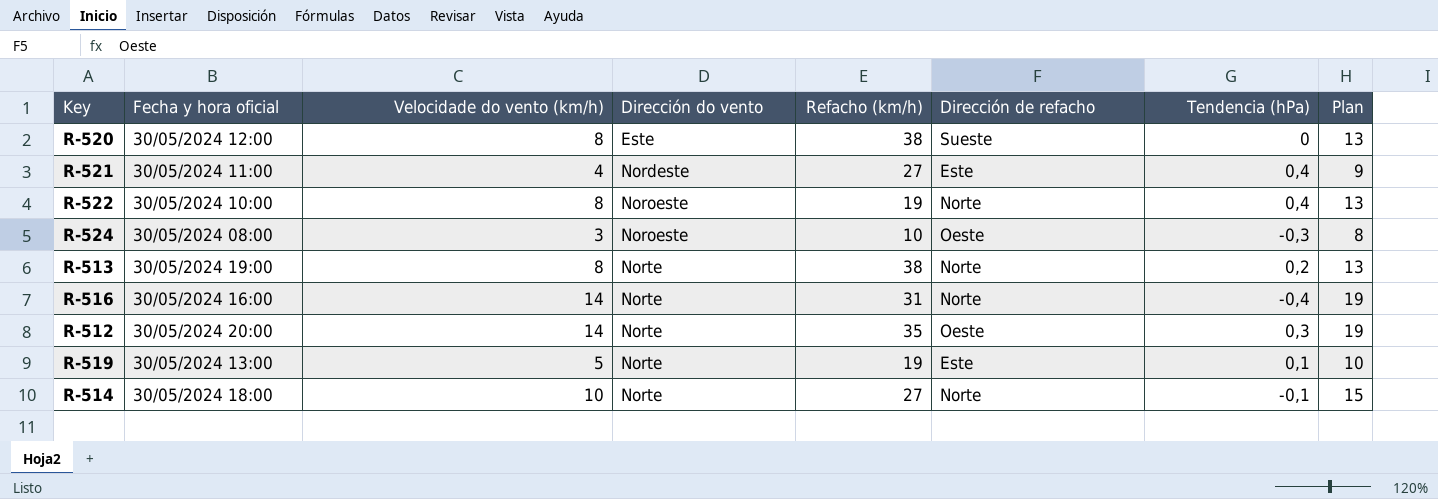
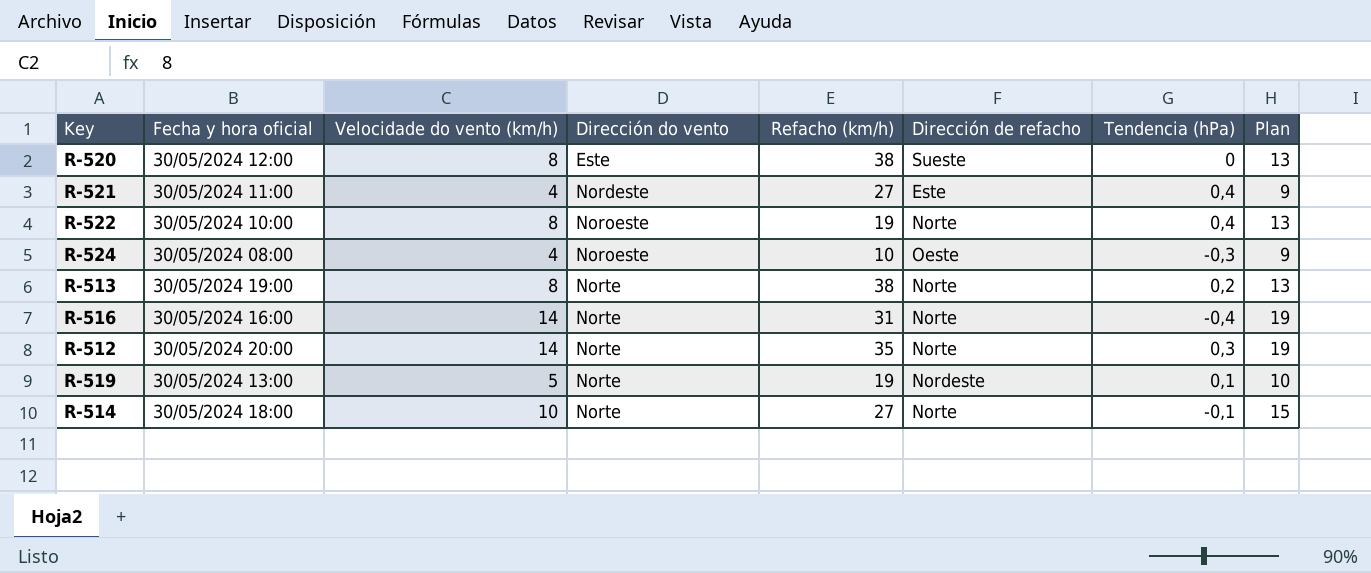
R-524 | Velocidade do vento (km/h): 3 -> 4
R-524 | Plan: 8 -> 9
R-512 | Dirección de refacho: Oeste -> Norte
R-519 | Dirección de refacho: Este -> Nordeste

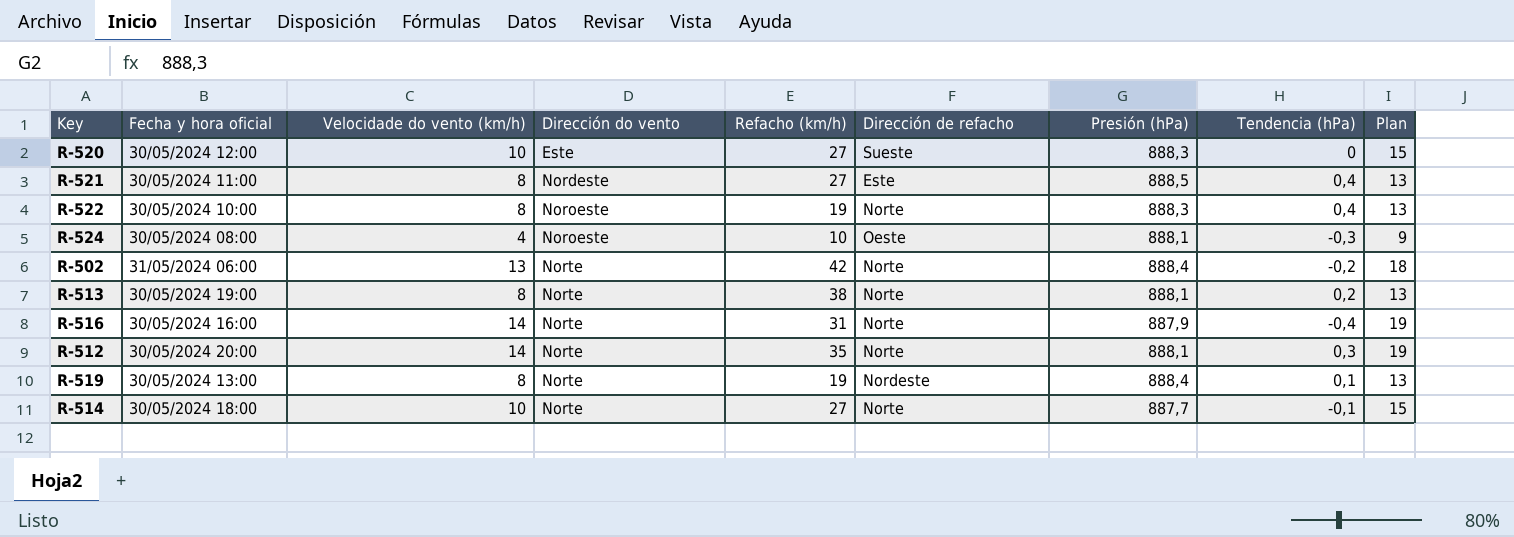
column Presión (hPa) | position: none -> 7
R-520 | Velocidade do vento (km/h): 8 -> 10
R-520 | Refacho (km/h): 38 -> 27
R-520 | Plan: 13 -> 15
R-521 | Velocidade do vento (km/h): 4 -> 8
R-521 | Plan: 9 -> 13
row R-502: none -> 31/05/2024 06:00 | 13 | Norte | 42 | Norte | 888,4 | -0,2 | 18
R-519 | Velocidade do vento (km/h): 5 -> 8
R-519 | Plan: 10 -> 13

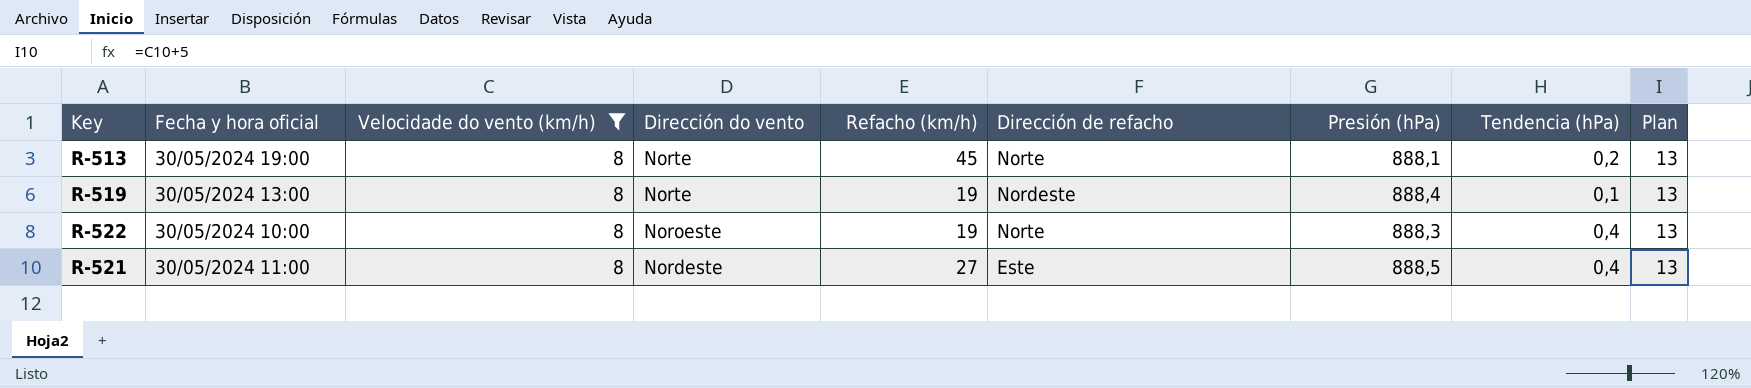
filter: none -> Velocidade do vento (km/h) = 8
row order: Dirección do vento ascending -> Dirección do vento descending
R-513 | Refacho (km/h): 38 -> 45

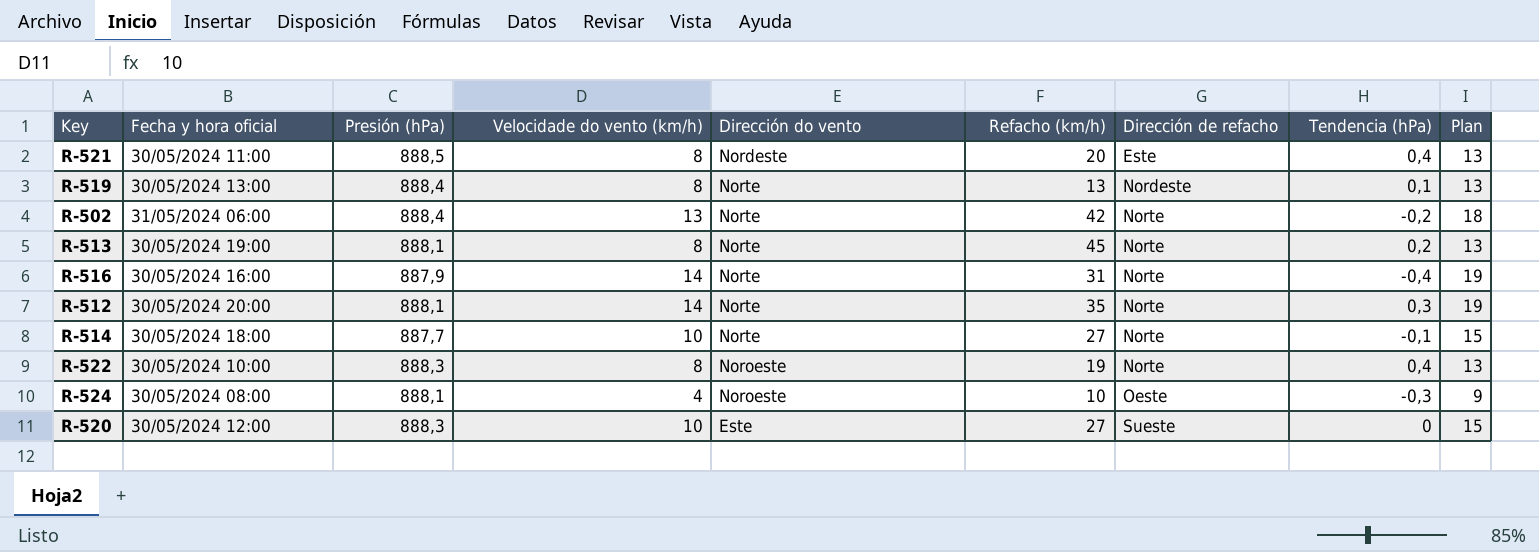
filter: Velocidade do vento (km/h) = 8 -> none
row order: Dirección do vento descending -> Dirección de refacho ascending
column Presión (hPa) | position: 7 -> 3
R-521 | Refacho (km/h): 27 -> 20
R-519 | Refacho (km/h): 19 -> 13

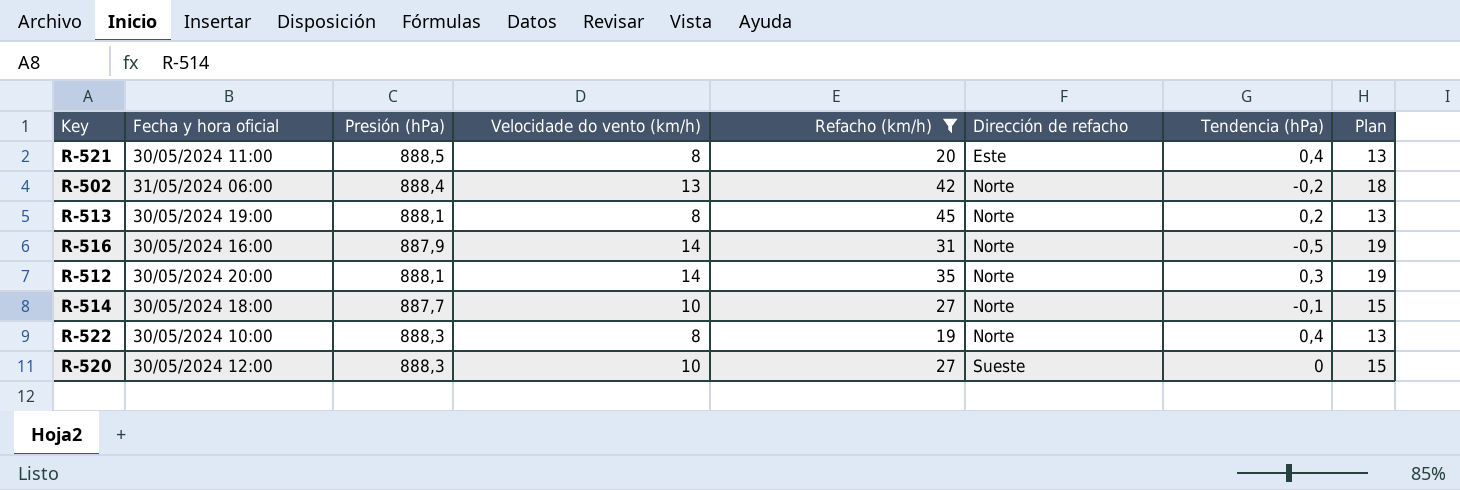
filter: none -> Refacho (km/h) >= 19
column Dirección do vento | position: 5 -> none
R-516 | Tendencia (hPa): -0,4 -> -0,5

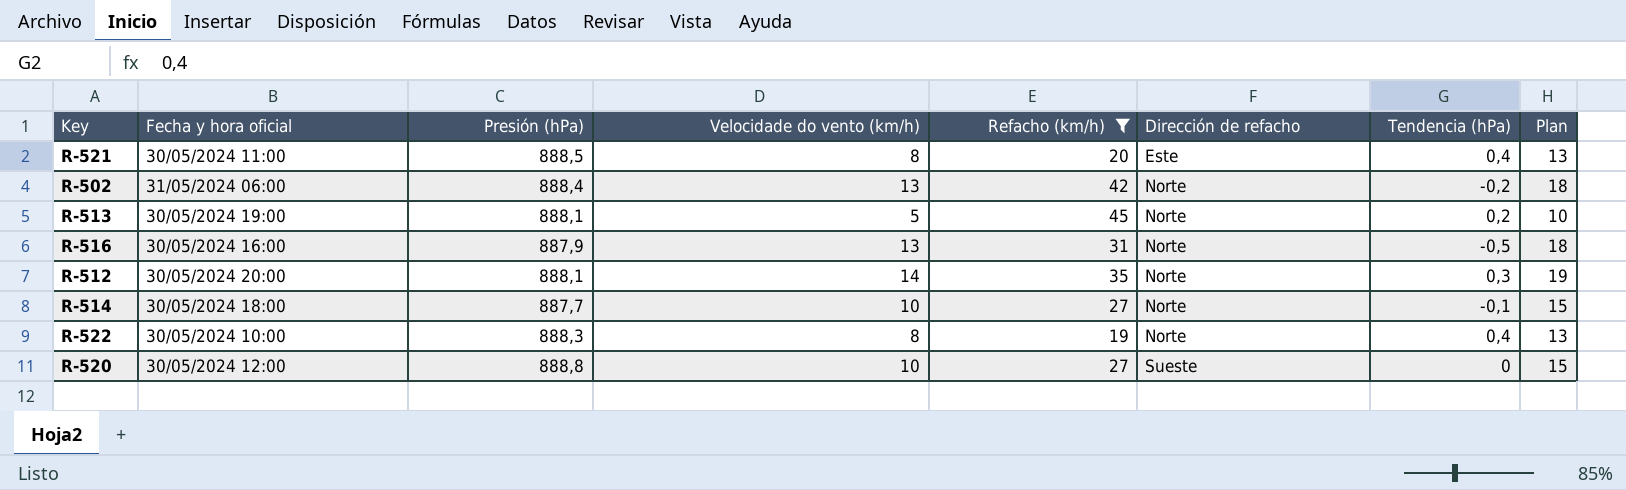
R-513 | Velocidade do vento (km/h): 8 -> 5
R-513 | Plan: 13 -> 10
R-516 | Velocidade do vento (km/h): 14 -> 13
R-516 | Plan: 19 -> 18
R-520 | Presión (hPa): 888,3 -> 888,8

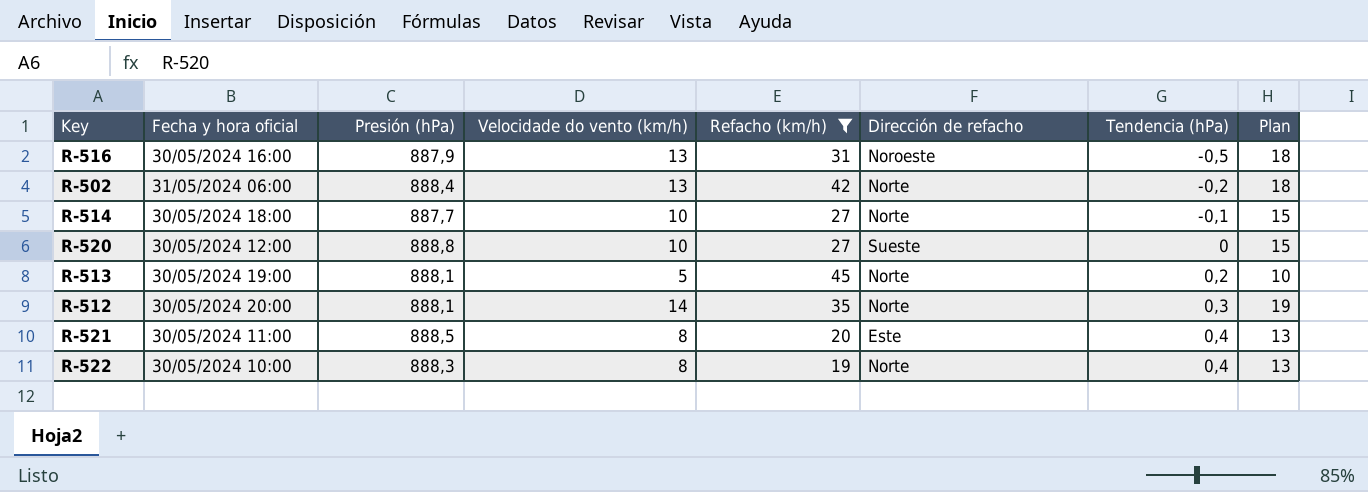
row order: Dirección de refacho ascending -> Tendencia (hPa) ascending
R-516 | Dirección de refacho: Norte -> Noroeste

